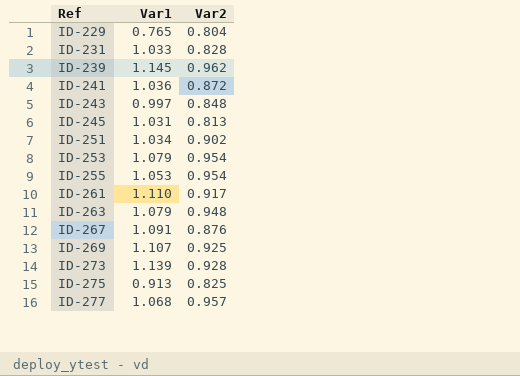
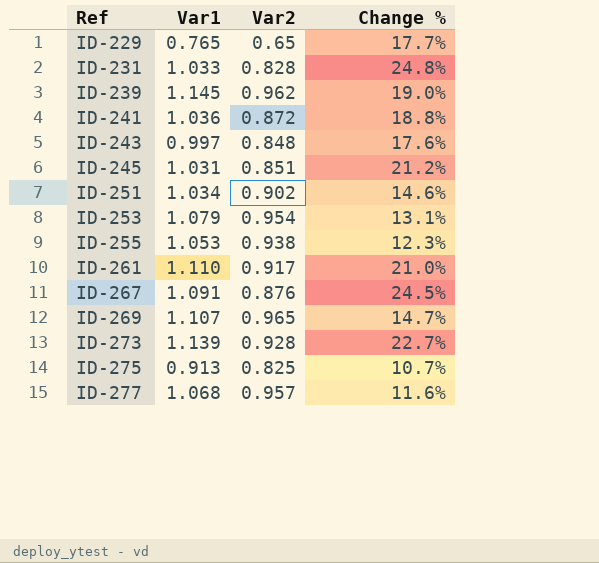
column Change % | formula: none -> ([Var1] - [Var2]) / [Var2]
row ID-263: 1.079 | 0.948 -> none
ID-229 | Var2: 0.804 -> 0.65
ID-245 | Var2: 0.813 -> 0.851
ID-255 | Var2: 0.954 -> 0.938
ID-269 | Var2: 0.925 -> 0.965

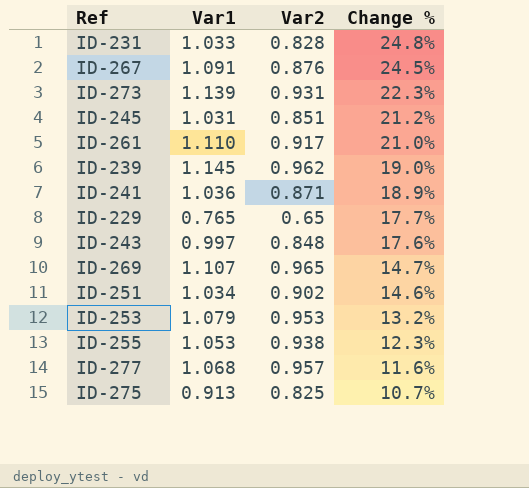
row order: Ref ascending -> Change % descending
ID-273 | Var2: 0.928 -> 0.931
ID-273 | Change %: 22.7% -> 22.3%
ID-241 | Var2: 0.872 -> 0.871
ID-241 | Change %: 18.8% -> 18.9%
ID-253 | Var2: 0.954 -> 0.953
ID-253 | Change %: 13.1% -> 13.2%

